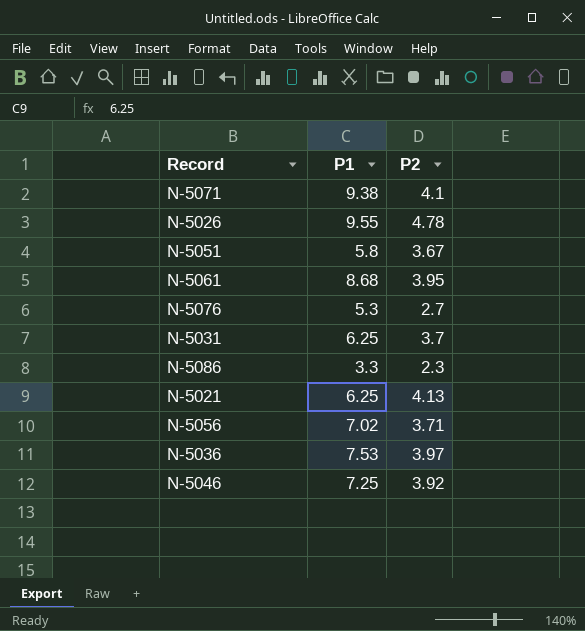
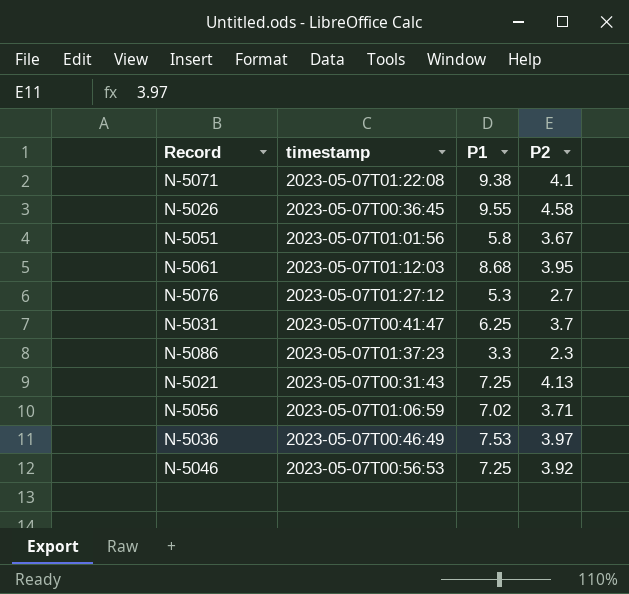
column timestamp | position: none -> 2
N-5026 | P2: 4.78 -> 4.58
N-5021 | P1: 6.25 -> 7.25

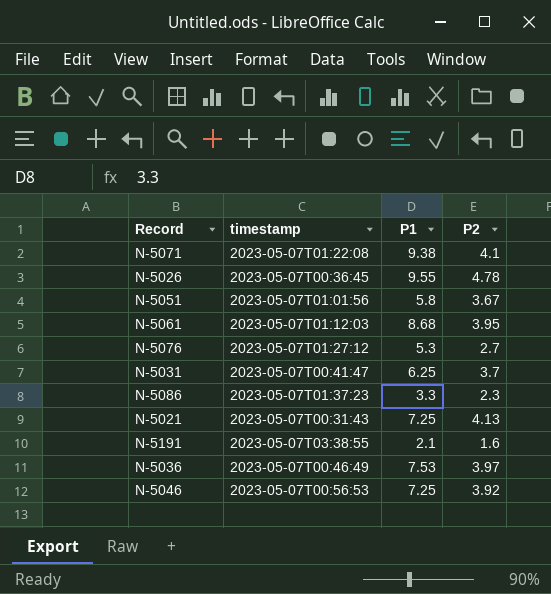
row N-5056: 2023-05-07T01:06:59 | 7.02 | 3.71 -> none
N-5026 | P2: 4.58 -> 4.78
row N-5191: none -> 2023-05-07T03:38:55 | 2.1 | 1.6

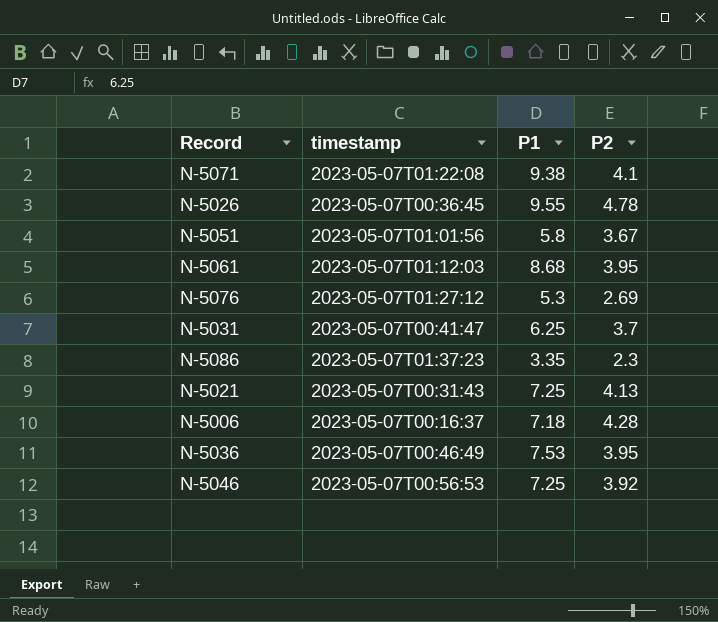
row N-5191: 2023-05-07T03:38:55 | 2.1 | 1.6 -> none
N-5076 | P2: 2.7 -> 2.69
N-5086 | P1: 3.3 -> 3.35
row N-5006: none -> 2023-05-07T00:16:37 | 7.18 | 4.28
N-5036 | P2: 3.97 -> 3.95

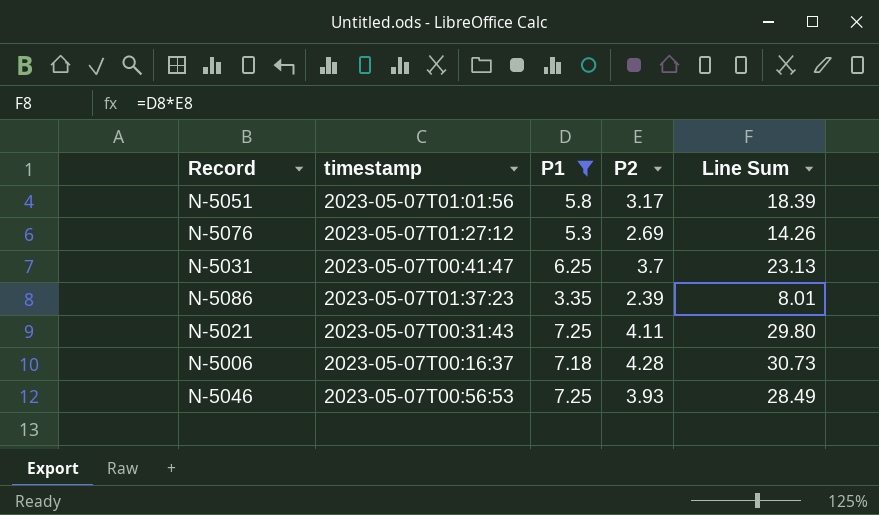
filter: none -> P1 <= 7.25
column Line Sum | formula: none -> [P1] * [P2]
N-5051 | P2: 3.67 -> 3.17
N-5086 | P2: 2.3 -> 2.39
N-5021 | P2: 4.13 -> 4.11
N-5046 | P2: 3.92 -> 3.93

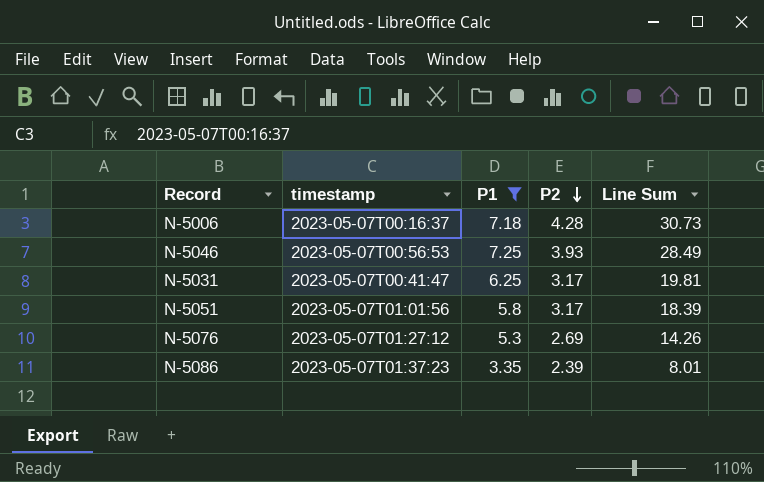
row order: none -> P2 descending
row N-5021: 2023-05-07T00:31:43 | 7.25 | 4.11 | 29.80 -> none
N-5031 | P2: 3.7 -> 3.17
N-5031 | Line Sum: 23.13 -> 19.81

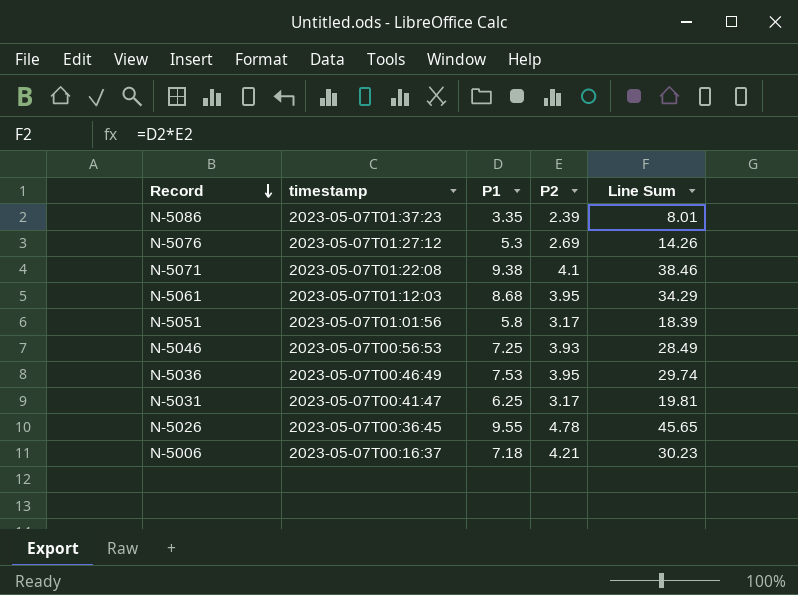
filter: P1 <= 7.25 -> none
row order: P2 descending -> Record descending
N-5006 | P2: 4.28 -> 4.21
N-5006 | Line Sum: 30.73 -> 30.23

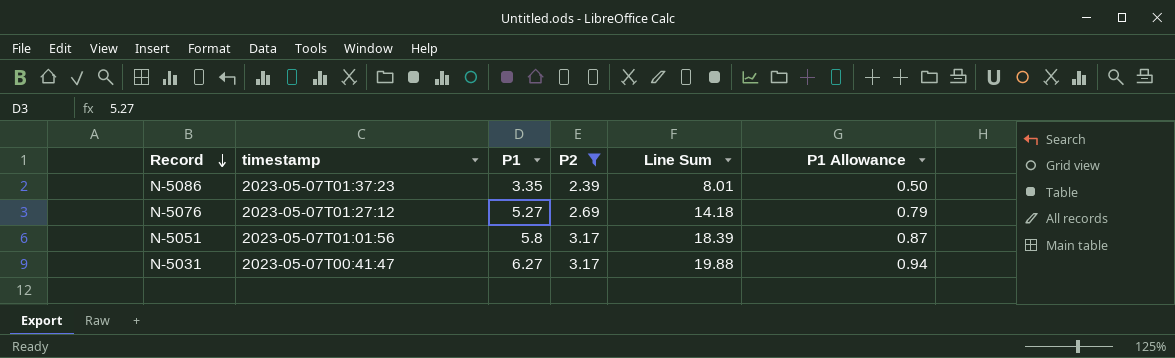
filter: none -> P2 <= 3.17
column P1 Allowance | formula: none -> [P1] * 0.15
N-5076 | P1: 5.3 -> 5.27
N-5076 | Line Sum: 14.26 -> 14.18
N-5031 | P1: 6.25 -> 6.27
N-5031 | Line Sum: 19.81 -> 19.88

